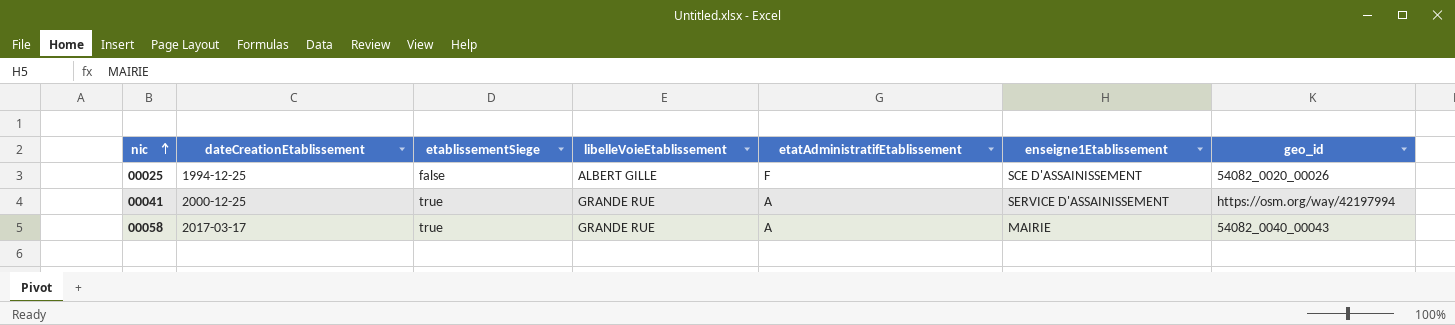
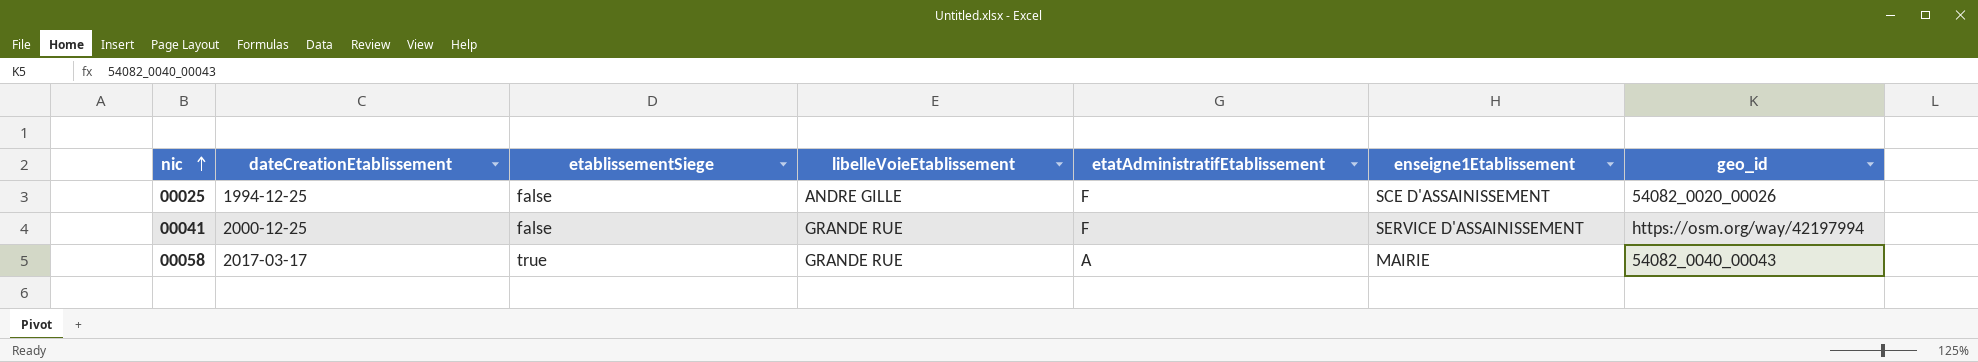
00025 | libelleVoieEtablissement: ALBERT GILLE -> ANDRE GILLE
00041 | etablissementSiege: true -> false
00041 | etatAdministratifEtablissement: A -> F

